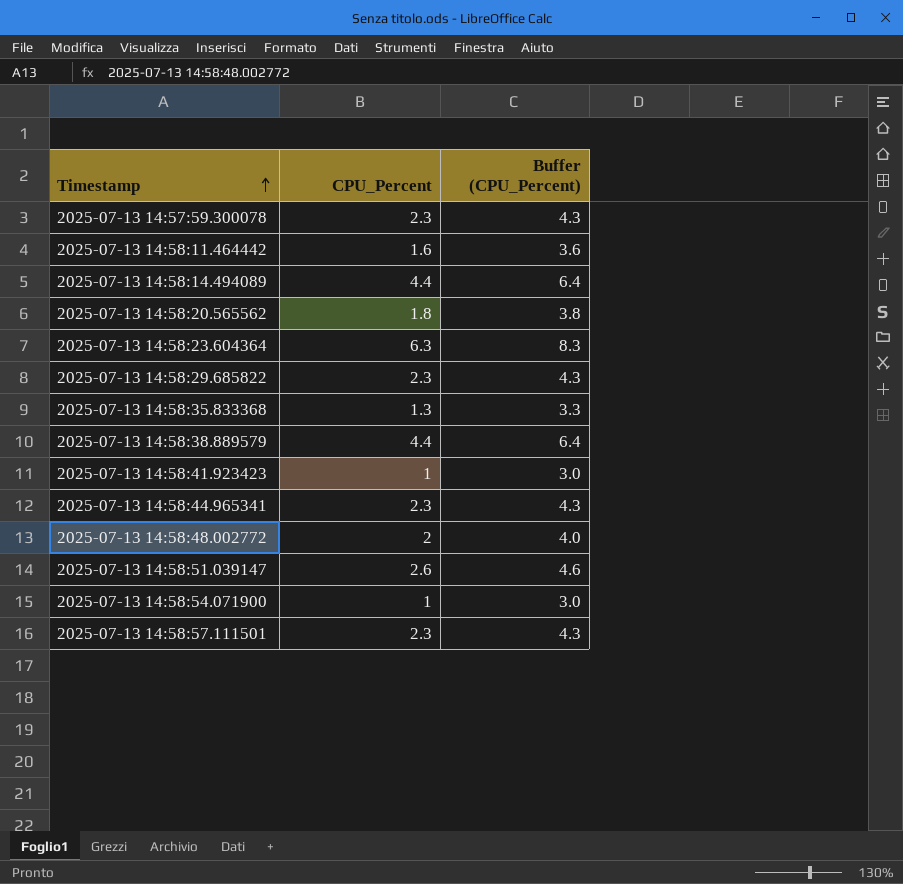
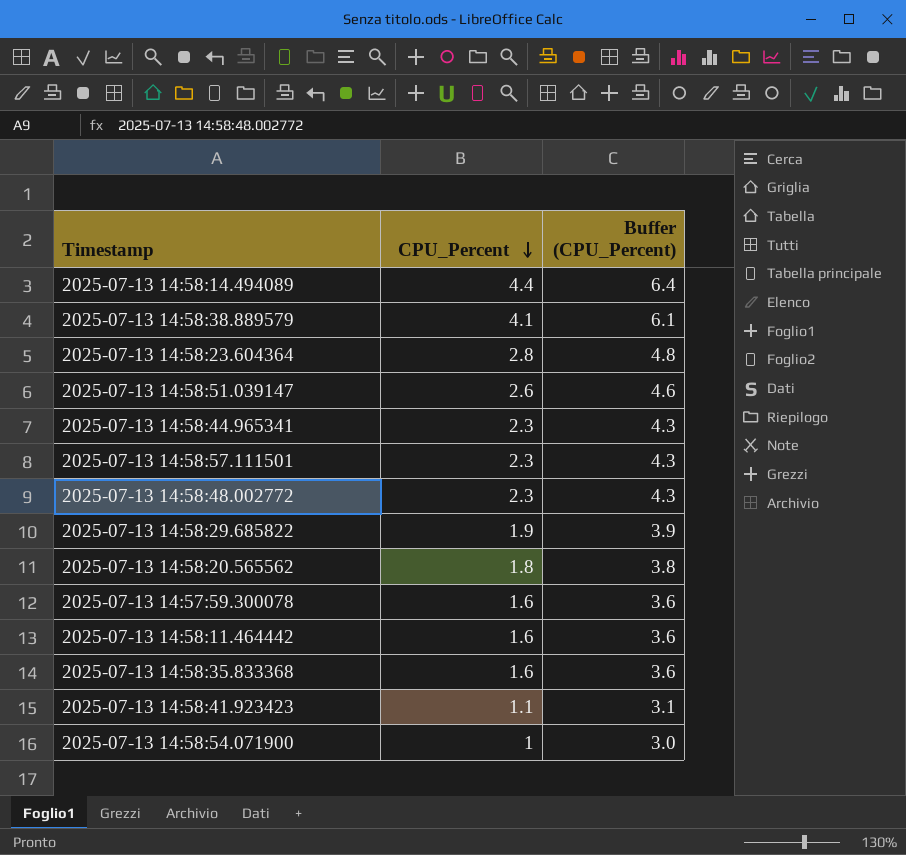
row order: Timestamp ascending -> CPU_Percent descending
2025-07-13 14:58:38.889579 | CPU_Percent: 4.4 -> 4.1
2025-07-13 14:58:38.889579 | Buffer (CPU_Percent): 6.4 -> 6.1
2025-07-13 14:58:23.604364 | CPU_Percent: 6.3 -> 2.8
2025-07-13 14:58:23.604364 | Buffer (CPU_Percent): 8.3 -> 4.8
2025-07-13 14:58:48.002772 | CPU_Percent: 2 -> 2.3
2025-07-13 14:58:48.002772 | Buffer (CPU_Percent): 4.0 -> 4.3
2025-07-13 14:58:29.685822 | CPU_Percent: 2.3 -> 1.9
2025-07-13 14:58:29.685822 | Buffer (CPU_Percent): 4.3 -> 3.9
2025-07-13 14:57:59.300078 | CPU_Percent: 2.3 -> 1.6
2025-07-13 14:57:59.300078 | Buffer (CPU_Percent): 4.3 -> 3.6
2025-07-13 14:58:35.833368 | CPU_Percent: 1.3 -> 1.6
2025-07-13 14:58:35.833368 | Buffer (CPU_Percent): 3.3 -> 3.6
2025-07-13 14:58:41.923423 | CPU_Percent: 1 -> 1.1
2025-07-13 14:58:41.923423 | Buffer (CPU_Percent): 3.0 -> 3.1

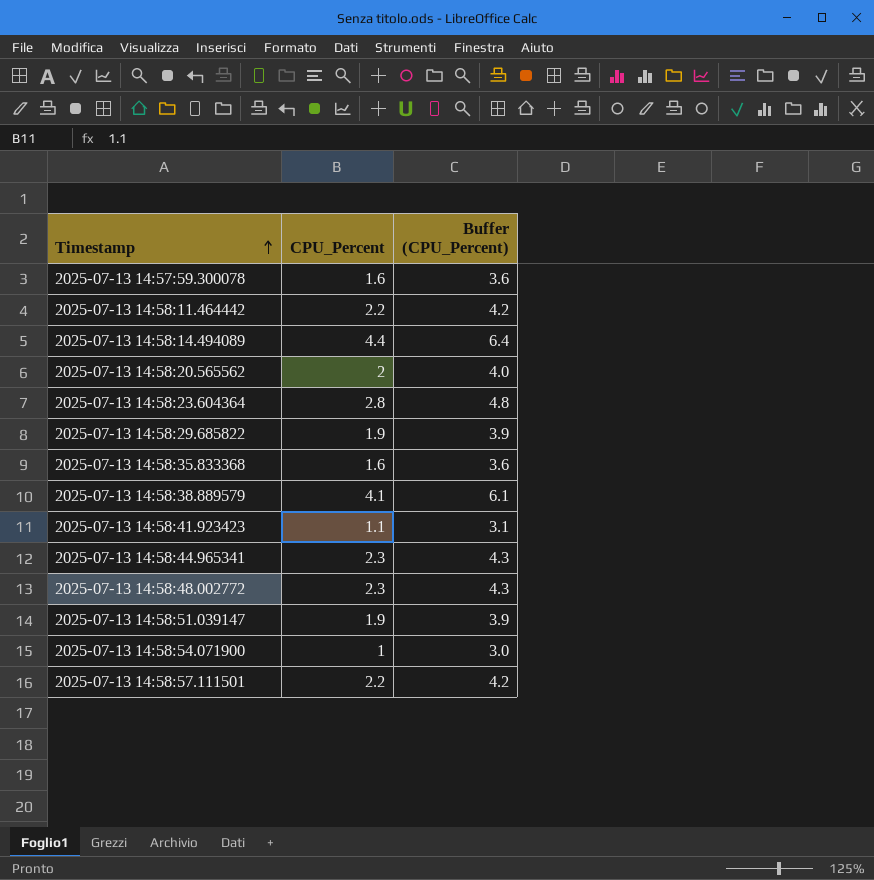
row order: CPU_Percent descending -> Timestamp ascending
2025-07-13 14:58:11.464442 | CPU_Percent: 1.6 -> 2.2
2025-07-13 14:58:11.464442 | Buffer (CPU_Percent): 3.6 -> 4.2
2025-07-13 14:58:20.565562 | CPU_Percent: 1.8 -> 2
2025-07-13 14:58:20.565562 | Buffer (CPU_Percent): 3.8 -> 4.0
2025-07-13 14:58:51.039147 | CPU_Percent: 2.6 -> 1.9
2025-07-13 14:58:51.039147 | Buffer (CPU_Percent): 4.6 -> 3.9
2025-07-13 14:58:57.111501 | CPU_Percent: 2.3 -> 2.2
2025-07-13 14:58:57.111501 | Buffer (CPU_Percent): 4.3 -> 4.2

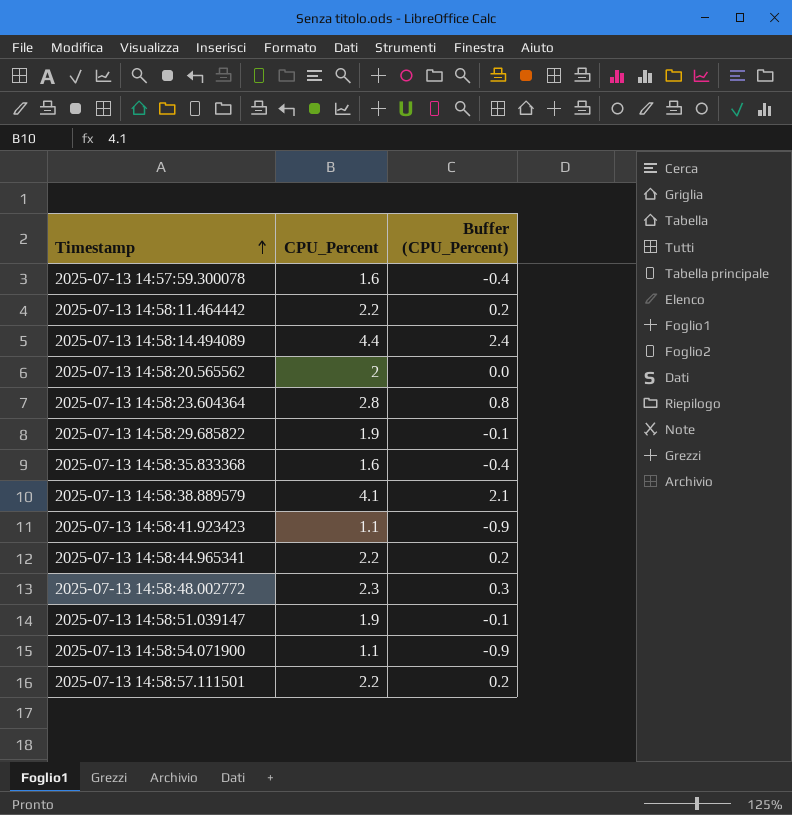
column Buffer (CPU_Percent) | formula: [CPU_Percent] + 2 -> [CPU_Percent] - 2
2025-07-13 14:58:44.965341 | CPU_Percent: 2.3 -> 2.2
2025-07-13 14:58:54.071900 | CPU_Percent: 1 -> 1.1

